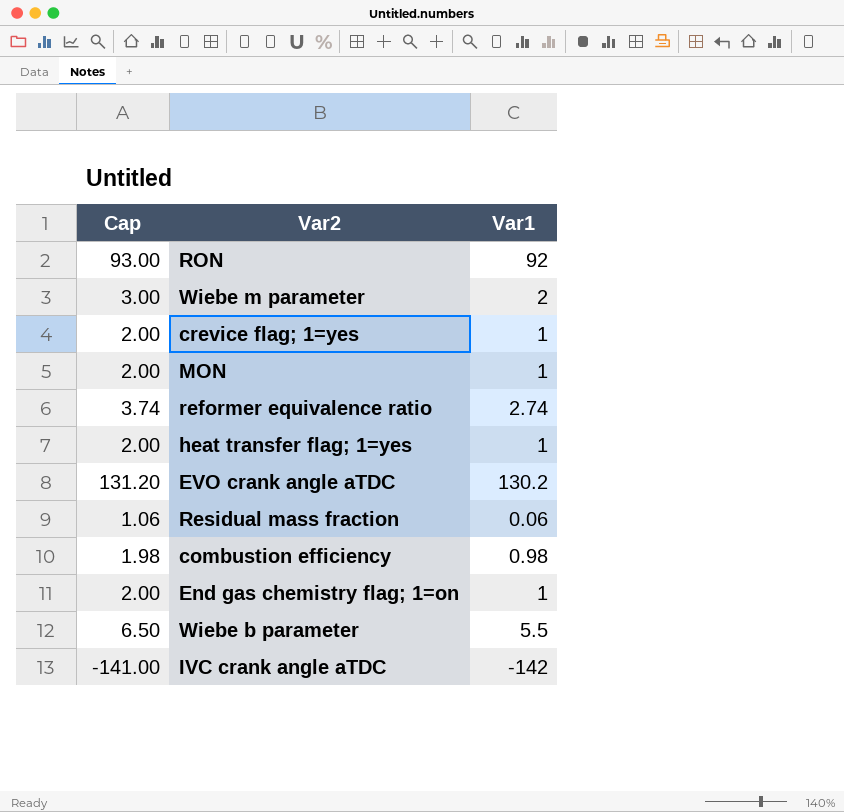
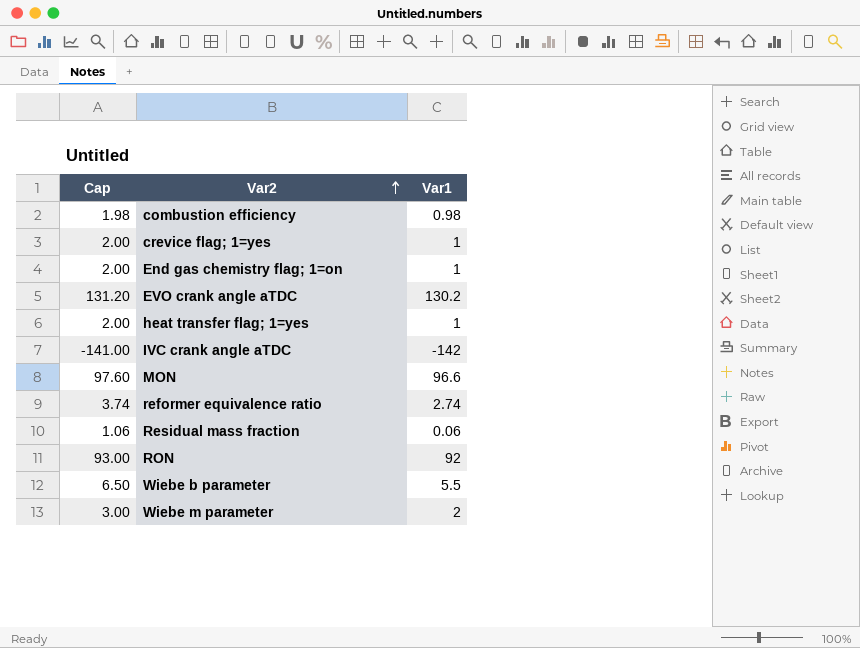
row order: none -> Var2 ascending
MON | Cap: 2.00 -> 97.60
MON | Var1: 1 -> 96.6

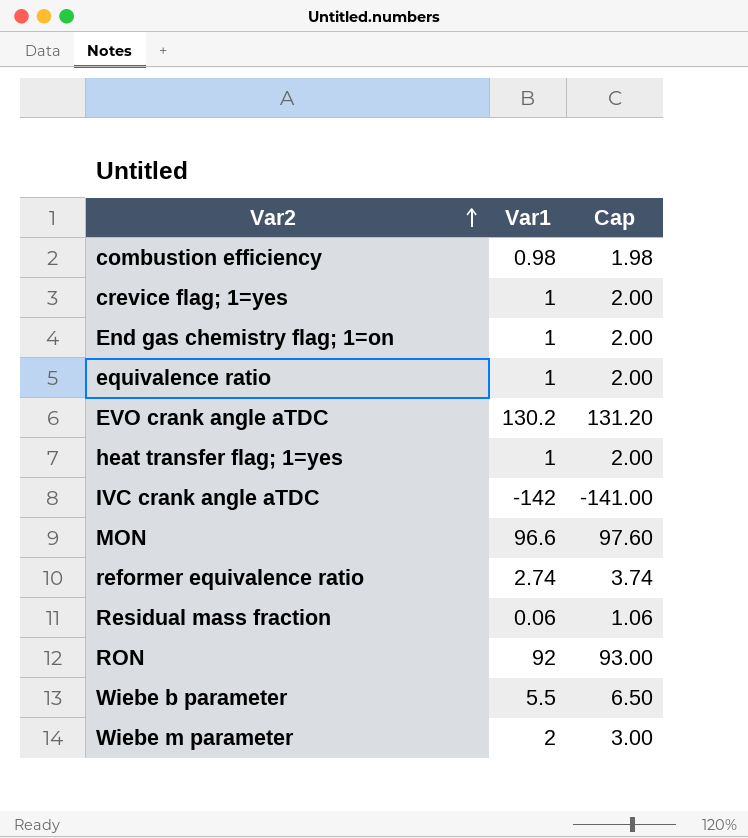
column Cap | position: 1 -> 3
row equivalence ratio: none -> 1 | 2.00

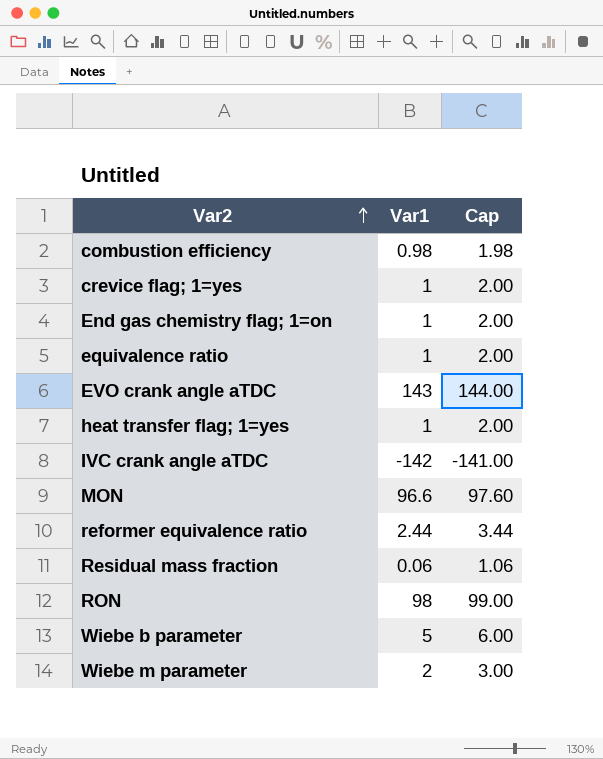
EVO crank angle aTDC | Var1: 130.2 -> 143
EVO crank angle aTDC | Cap: 131.20 -> 144.00
reformer equivalence ratio | Var1: 2.74 -> 2.44
reformer equivalence ratio | Cap: 3.74 -> 3.44
RON | Var1: 92 -> 98
RON | Cap: 93.00 -> 99.00
Wiebe b parameter | Var1: 5.5 -> 5
Wiebe b parameter | Cap: 6.50 -> 6.00

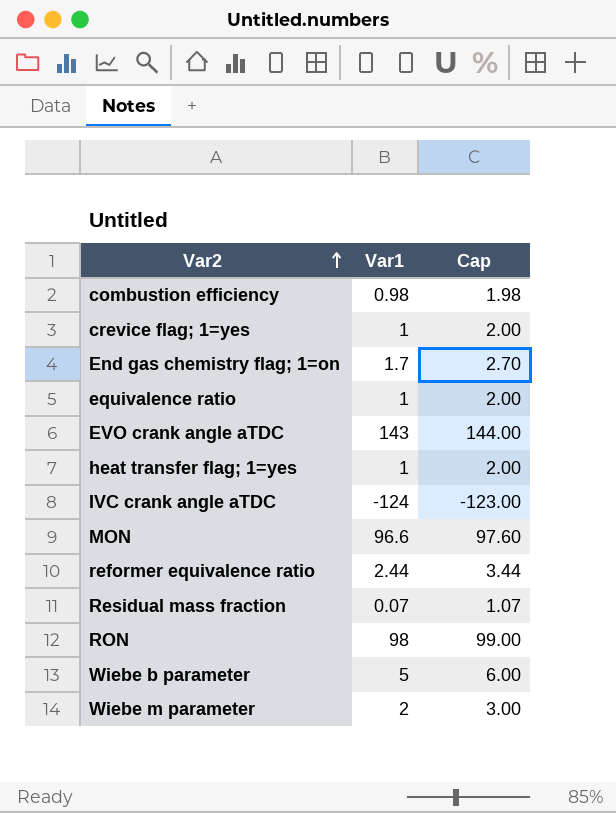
End gas chemistry flag; 1=on | Var1: 1 -> 1.7
End gas chemistry flag; 1=on | Cap: 2.00 -> 2.70
IVC crank angle aTDC | Var1: -142 -> -124
IVC crank angle aTDC | Cap: -141.00 -> -123.00
Residual mass fraction | Var1: 0.06 -> 0.07
Residual mass fraction | Cap: 1.06 -> 1.07

